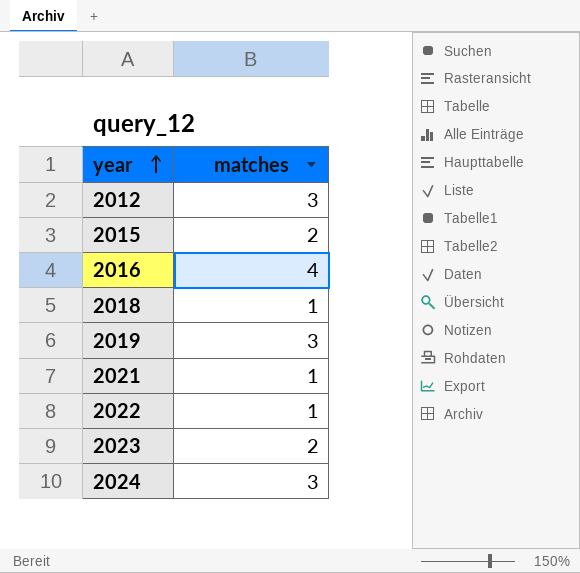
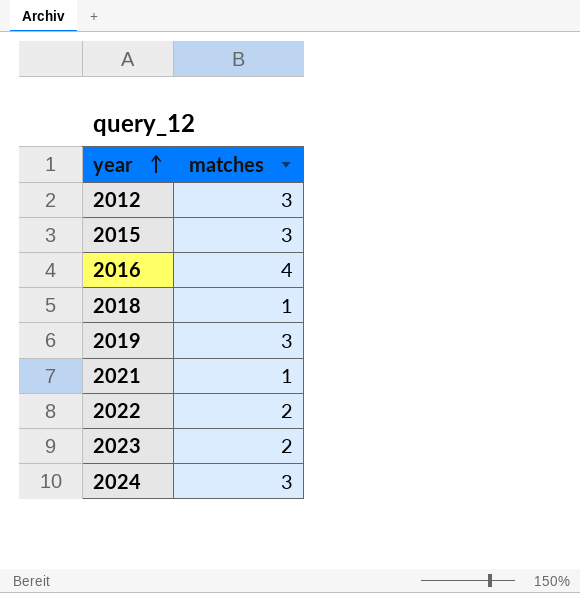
2015 | matches: 2 -> 3
2022 | matches: 1 -> 2

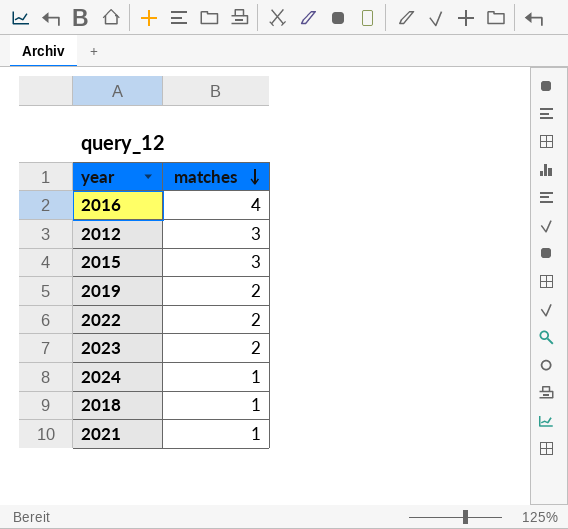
row order: year ascending -> matches descending
2019 | matches: 3 -> 2
2024 | matches: 3 -> 1

